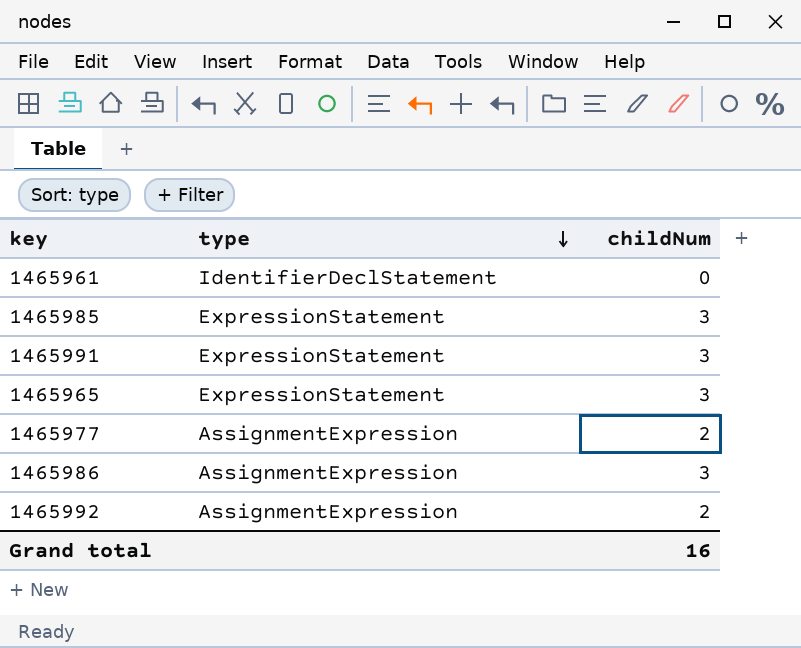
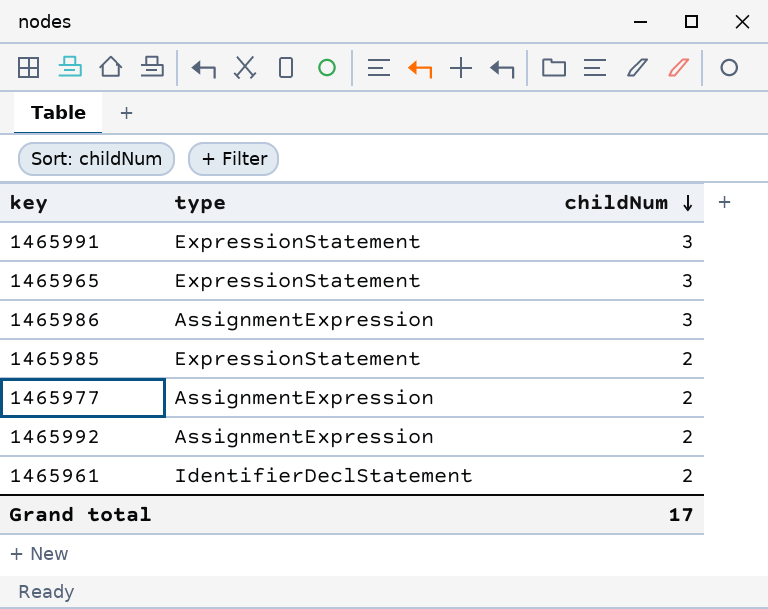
row order: type descending -> childNum descending
1465985 | childNum: 3 -> 2
1465961 | childNum: 0 -> 2
Grand total | childNum: 16 -> 17

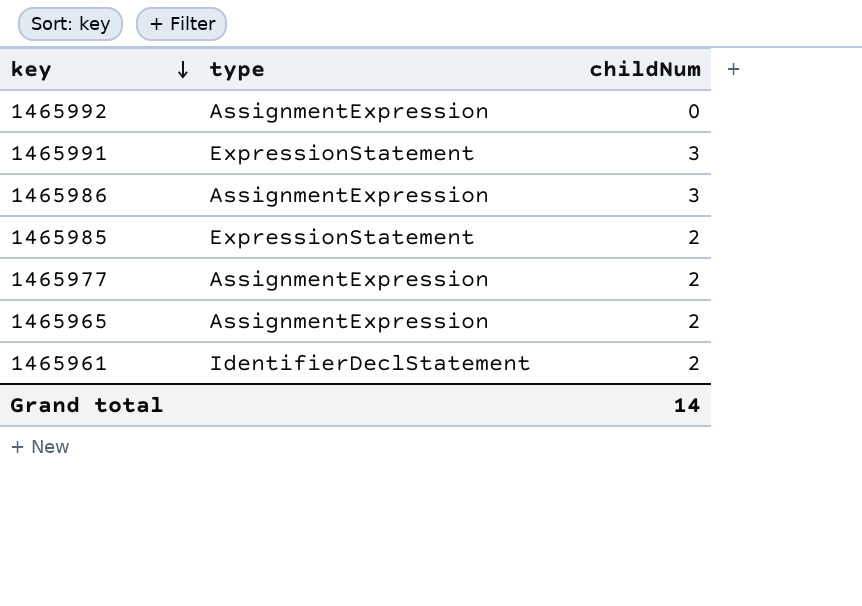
row order: childNum descending -> key descending
1465992 | childNum: 2 -> 0
1465965 | type: ExpressionStatement -> AssignmentExpression
1465965 | childNum: 3 -> 2
Grand total | childNum: 17 -> 14

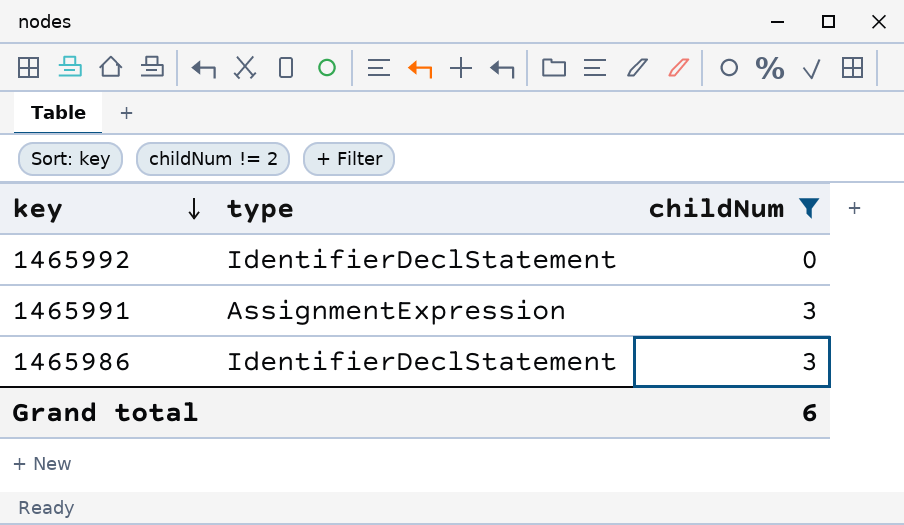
filter: none -> childNum != 2
1465992 | type: AssignmentExpression -> IdentifierDeclStatement
1465991 | type: ExpressionStatement -> AssignmentExpression
1465986 | type: AssignmentExpression -> IdentifierDeclStatement
Grand total | childNum: 14 -> 6

